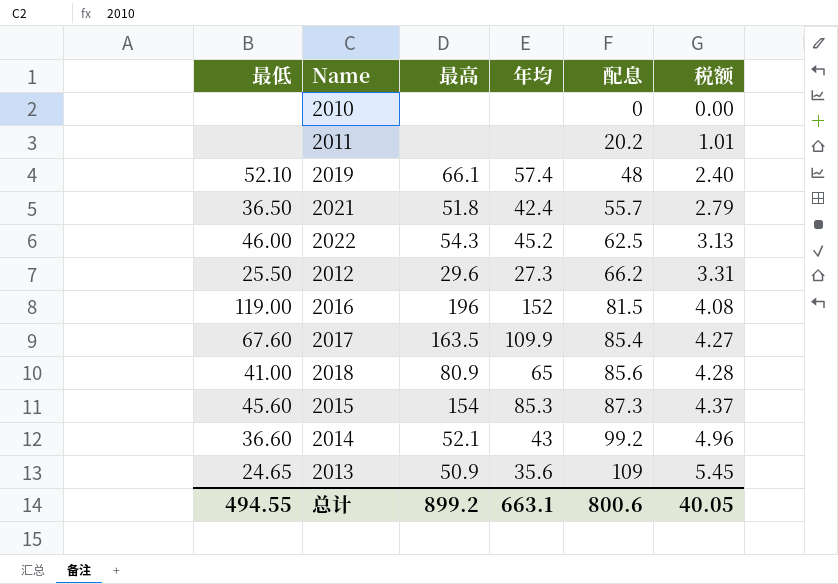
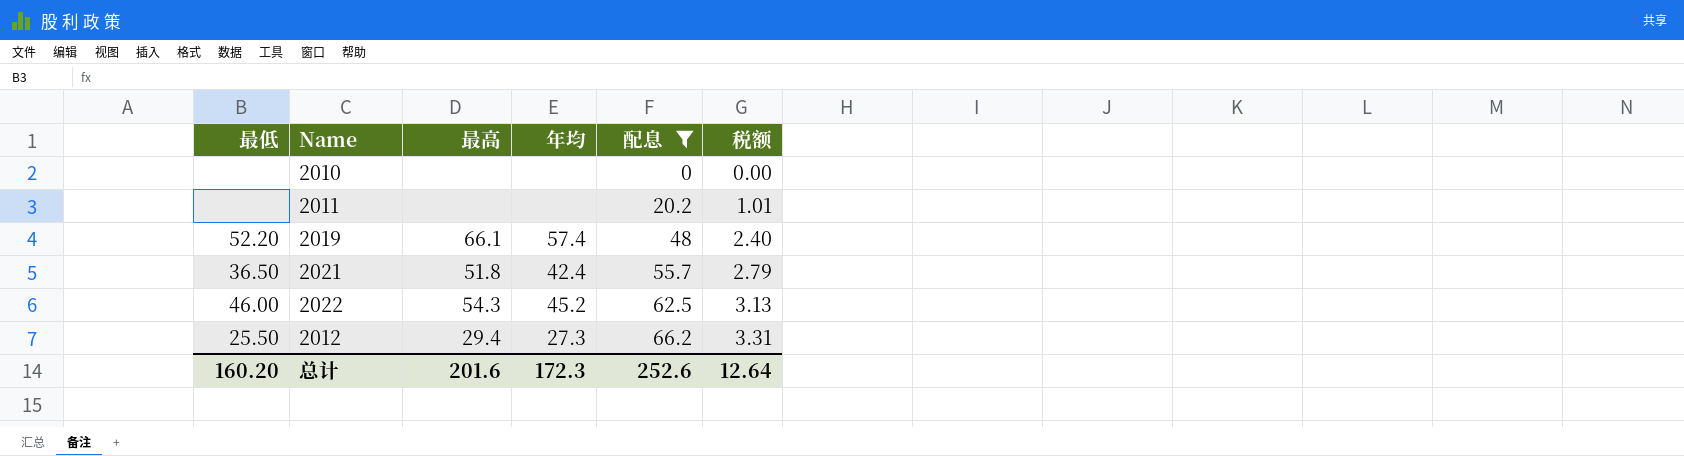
filter: none -> 配息 <= 66.2
2019 | 最低: 52.10 -> 52.20
2012 | 最高: 29.6 -> 29.4
总计 | 最低: 494.55 -> 160.20
总计 | 最高: 899.2 -> 201.6
总计 | 年均: 663.1 -> 172.3
总计 | 配息: 800.6 -> 252.6
总计 | 税额: 40.05 -> 12.64

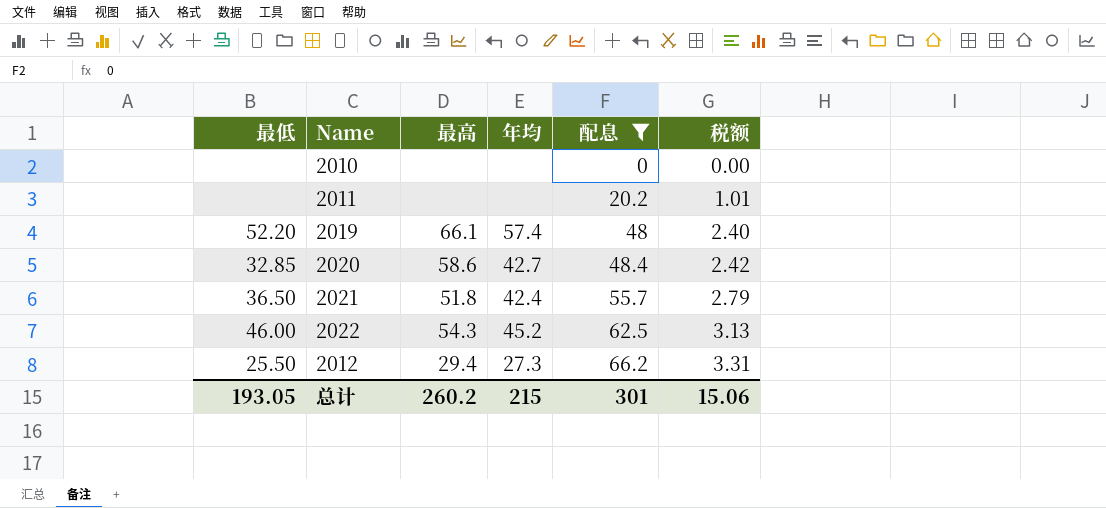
row 2020: none -> 32.85 | 58.6 | 42.7 | 48.4 | 2.42
总计 | 最低: 160.20 -> 193.05
总计 | 最高: 201.6 -> 260.2
总计 | 年均: 172.3 -> 215
总计 | 配息: 252.6 -> 301
总计 | 税额: 12.64 -> 15.06

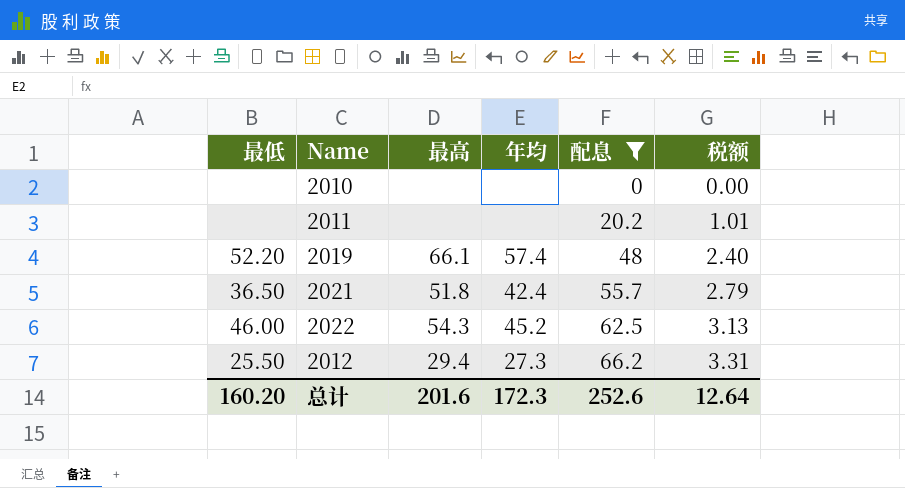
row 2020: 32.85 | 58.6 | 42.7 | 48.4 | 2.42 -> none
总计 | 最低: 193.05 -> 160.20
总计 | 最高: 260.2 -> 201.6
总计 | 年均: 215 -> 172.3
总计 | 配息: 301 -> 252.6
总计 | 税额: 15.06 -> 12.64

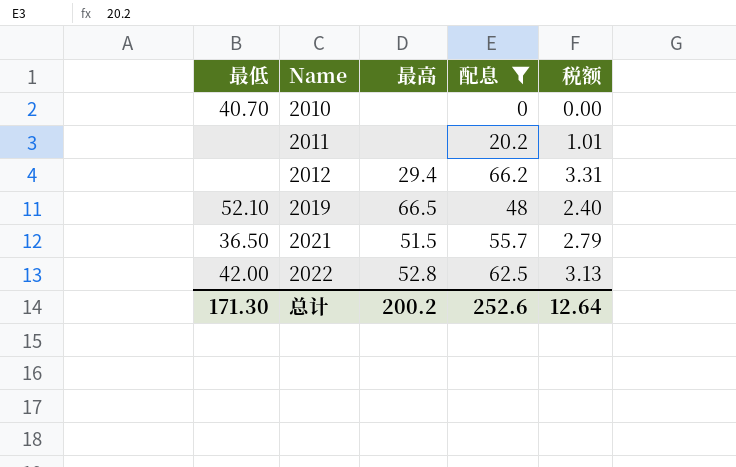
row order: 配息 ascending -> Name ascending
column 年均 | position: 4 -> none
2010 | 最低: none -> 40.70
2012 | 最低: 25.50 -> none
2019 | 最低: 52.20 -> 52.10
2019 | 最高: 66.1 -> 66.5
2021 | 最高: 51.8 -> 51.5
2022 | 最低: 46.00 -> 42.00
2022 | 最高: 54.3 -> 52.8
总计 | 最低: 160.20 -> 171.30
总计 | 最高: 201.6 -> 200.2

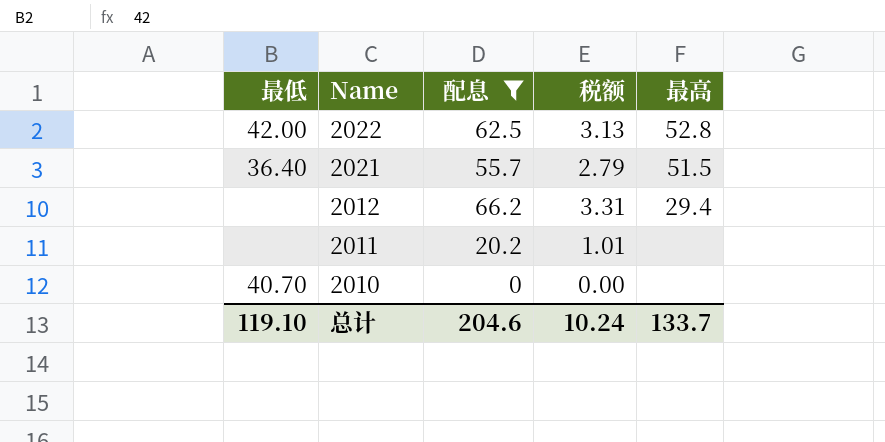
row order: Name ascending -> Name descending
column 最高 | position: 3 -> 5
row 2019: 52.10 | 66.5 | 48 | 2.40 -> none
2021 | 最低: 36.50 -> 36.40
总计 | 最低: 171.30 -> 119.10
总计 | 配息: 252.6 -> 204.6
总计 | 税额: 12.64 -> 10.24
总计 | 最高: 200.2 -> 133.7

